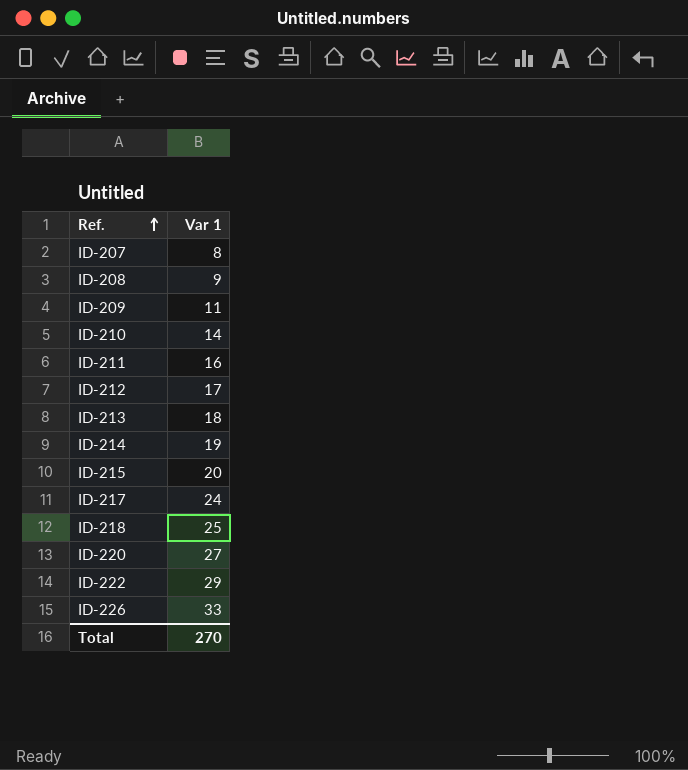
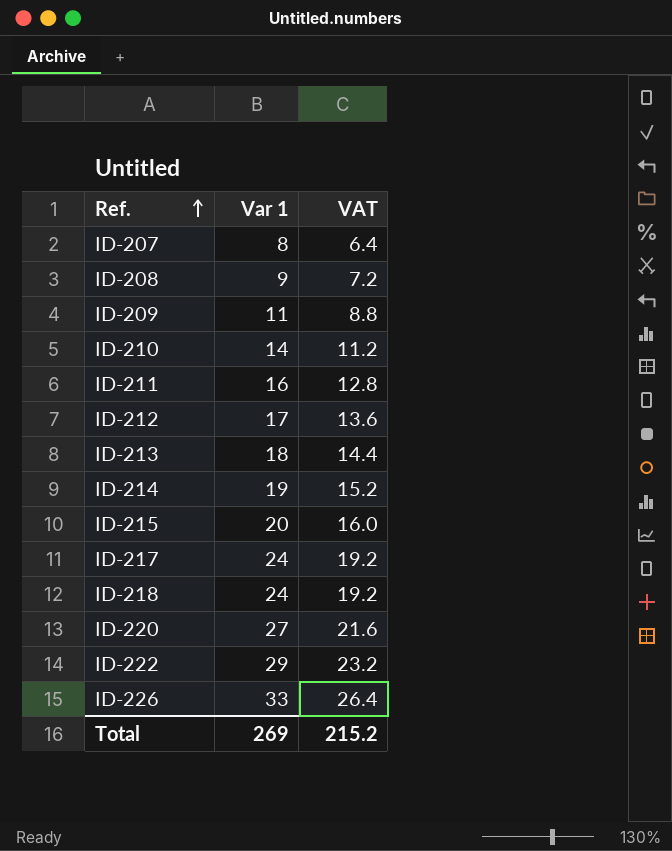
column VAT | formula: none -> [Var 1] * 0.8
ID-218 | Var 1: 25 -> 24
Total | Var 1: 270 -> 269

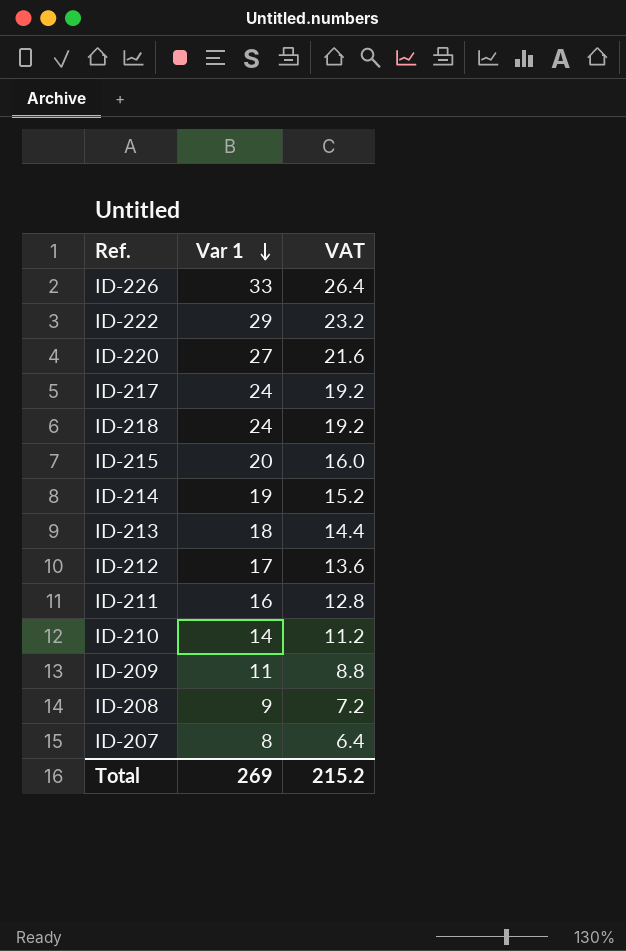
row order: Ref. ascending -> Var 1 descending

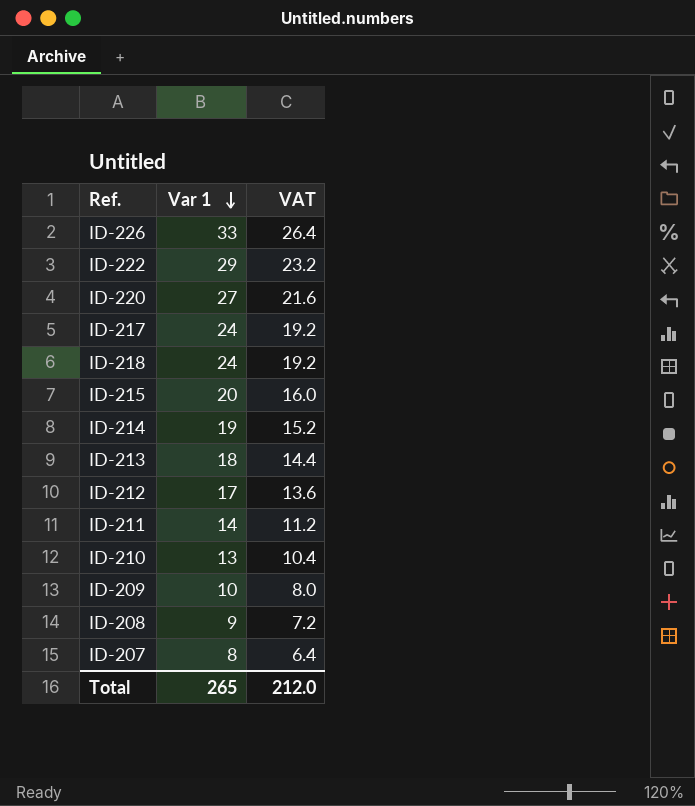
ID-211 | Var 1: 16 -> 14
ID-211 | VAT: 12.8 -> 11.2
ID-210 | Var 1: 14 -> 13
ID-210 | VAT: 11.2 -> 10.4
ID-209 | Var 1: 11 -> 10
ID-209 | VAT: 8.8 -> 8.0
Total | Var 1: 269 -> 265
Total | VAT: 215.2 -> 212.0

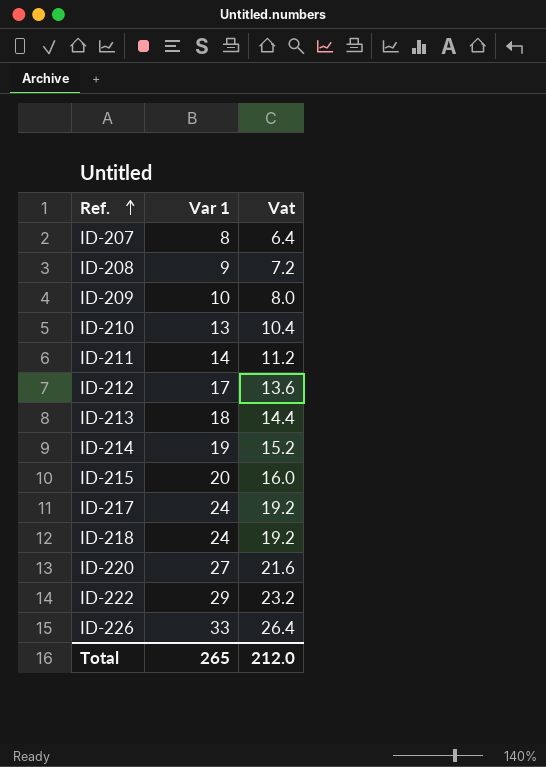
row order: Var 1 descending -> Ref. ascending
column name: VAT -> Vat

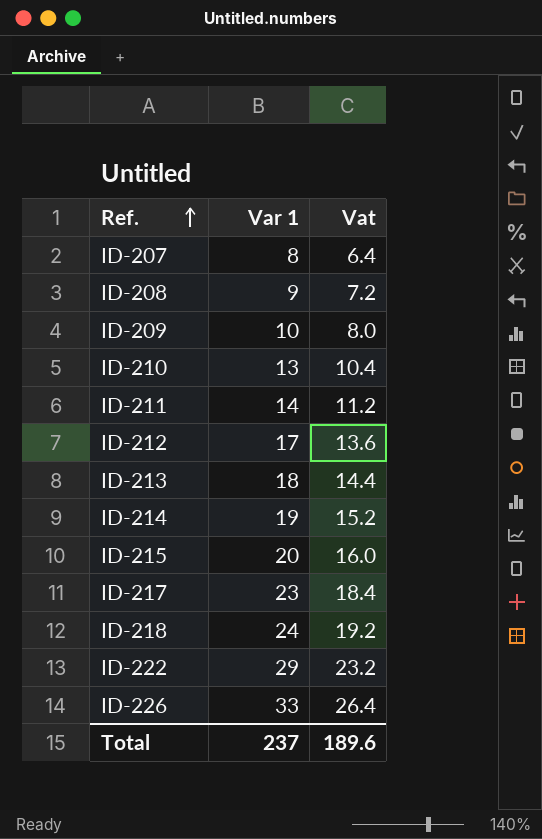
row ID-220: 27 | 21.6 -> none
ID-217 | Var 1: 24 -> 23
ID-217 | Vat: 19.2 -> 18.4
Total | Var 1: 265 -> 237
Total | Vat: 212.0 -> 189.6

